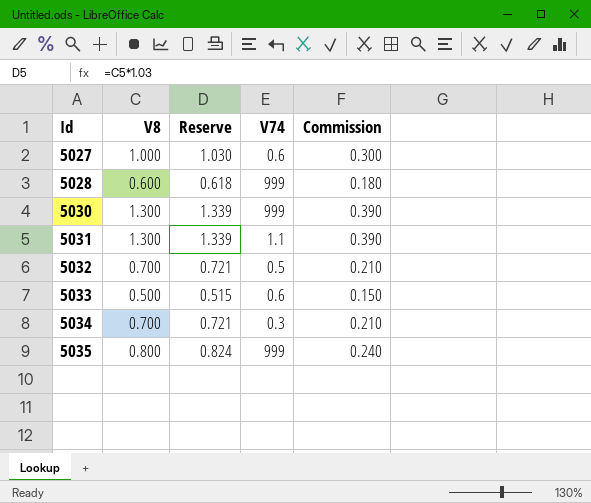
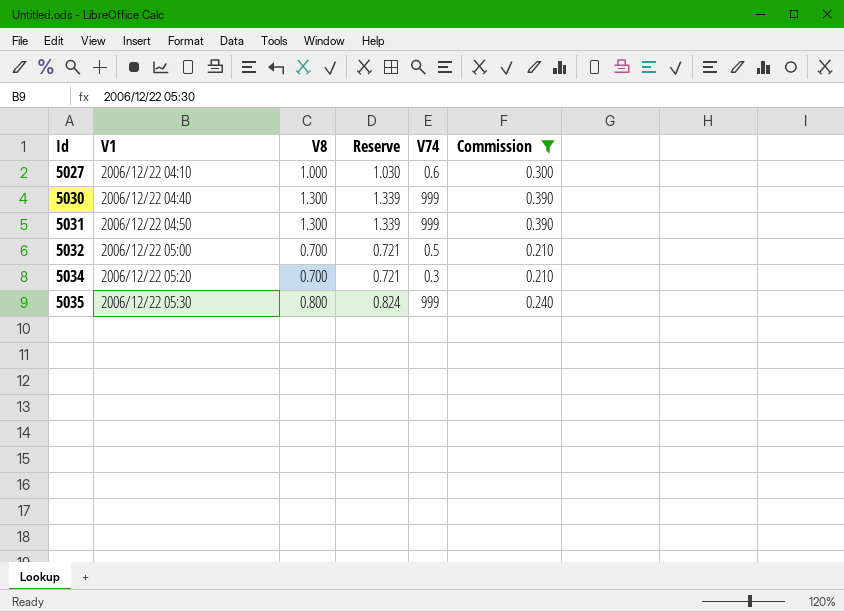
filter: none -> Commission >= 0.210
column V1 | position: none -> 2
5031 | V74: 1.1 -> 999

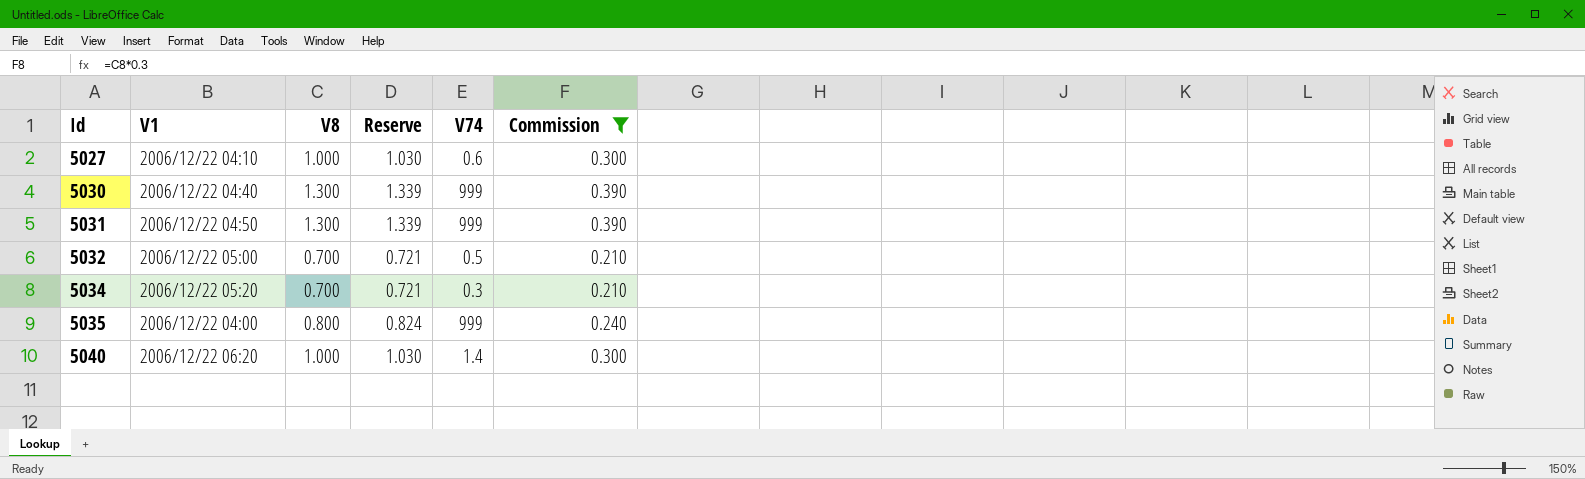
5035 | V1: 2006/12/22 05:30 -> 2006/12/22 04:00
row 5040: none -> 2006/12/22 06:20 | 1.000 | 1.030 | 1.4 | 0.300

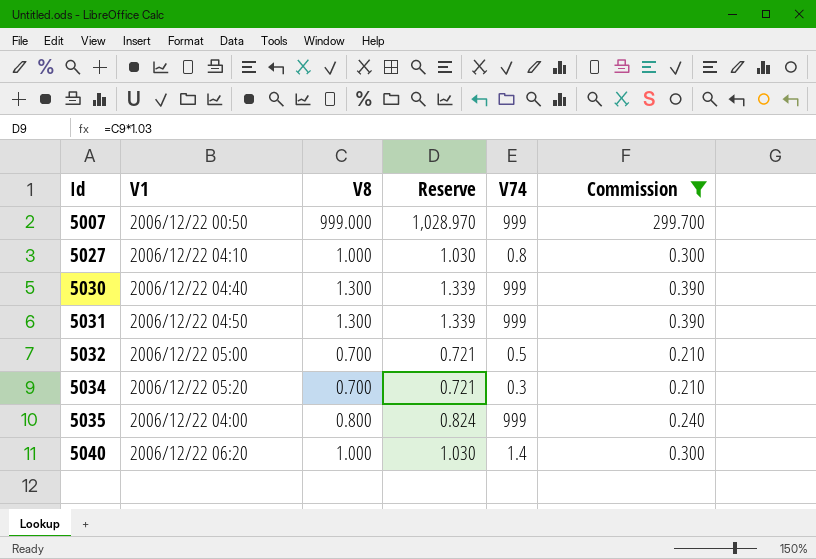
row 5007: none -> 2006/12/22 00:50 | 999.000 | 1,028.970 | 999 | 299.700
5027 | V74: 0.6 -> 0.8

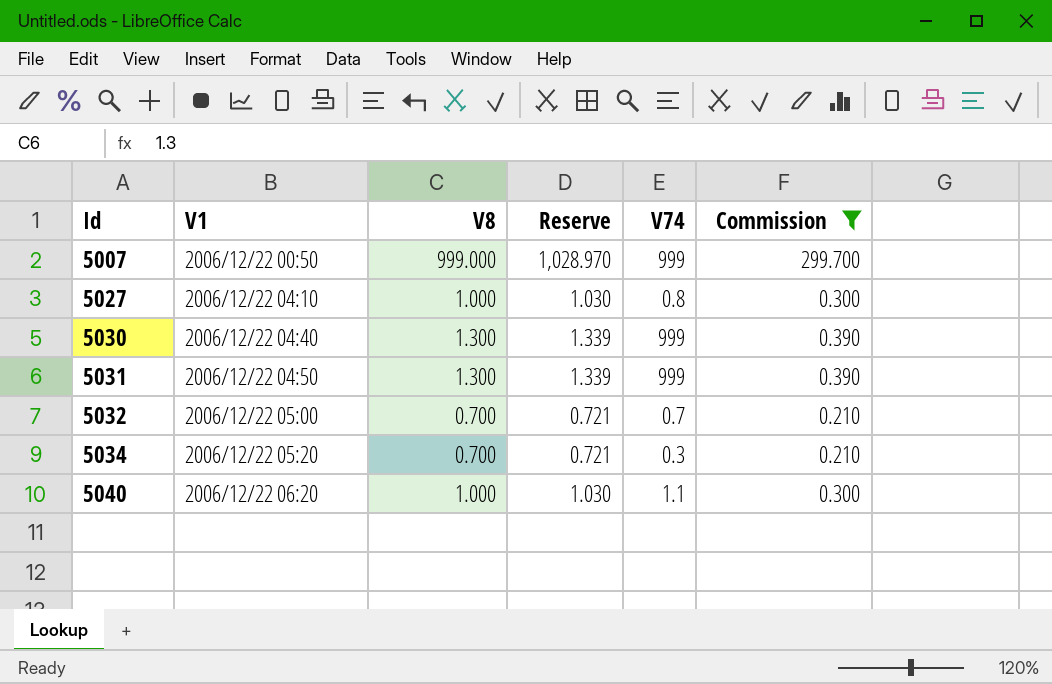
row 5035: 2006/12/22 04:00 | 0.800 | 0.824 | 999 | 0.240 -> none
5032 | V74: 0.5 -> 0.7
5040 | V74: 1.4 -> 1.1

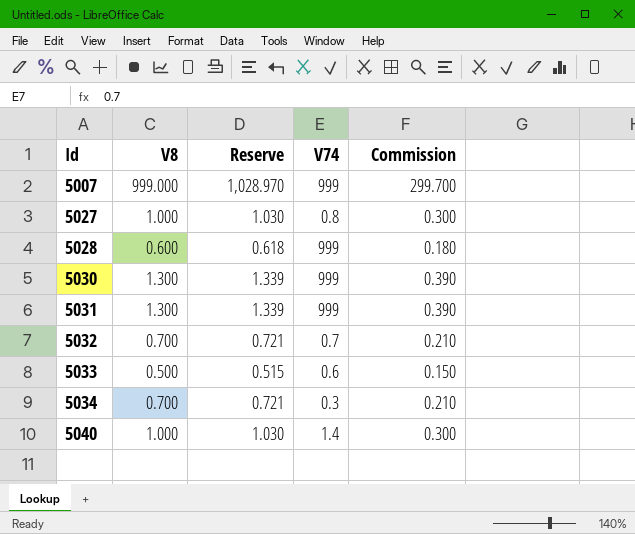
filter: Commission >= 0.210 -> none
column V1 | position: 2 -> none
5040 | V74: 1.1 -> 1.4

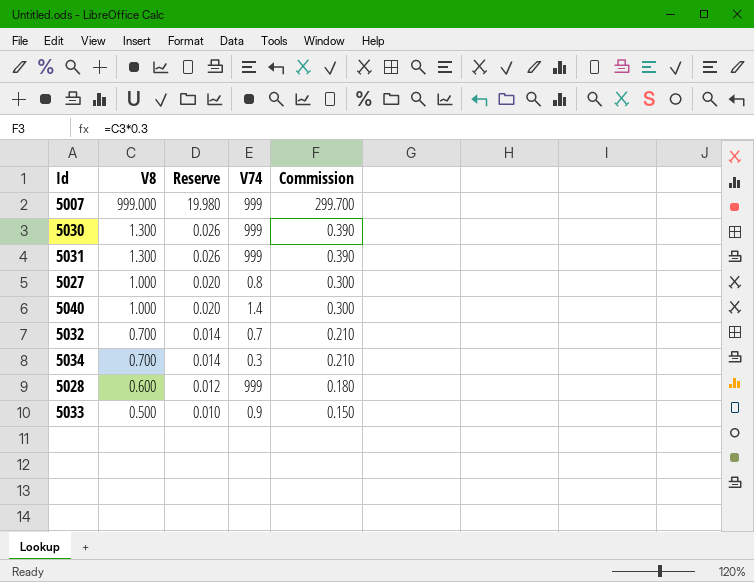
row order: Id ascending -> V8 descending
column Reserve | formula: [V8] * 1.03 -> [V8] * 0.02
5033 | V74: 0.6 -> 0.9

